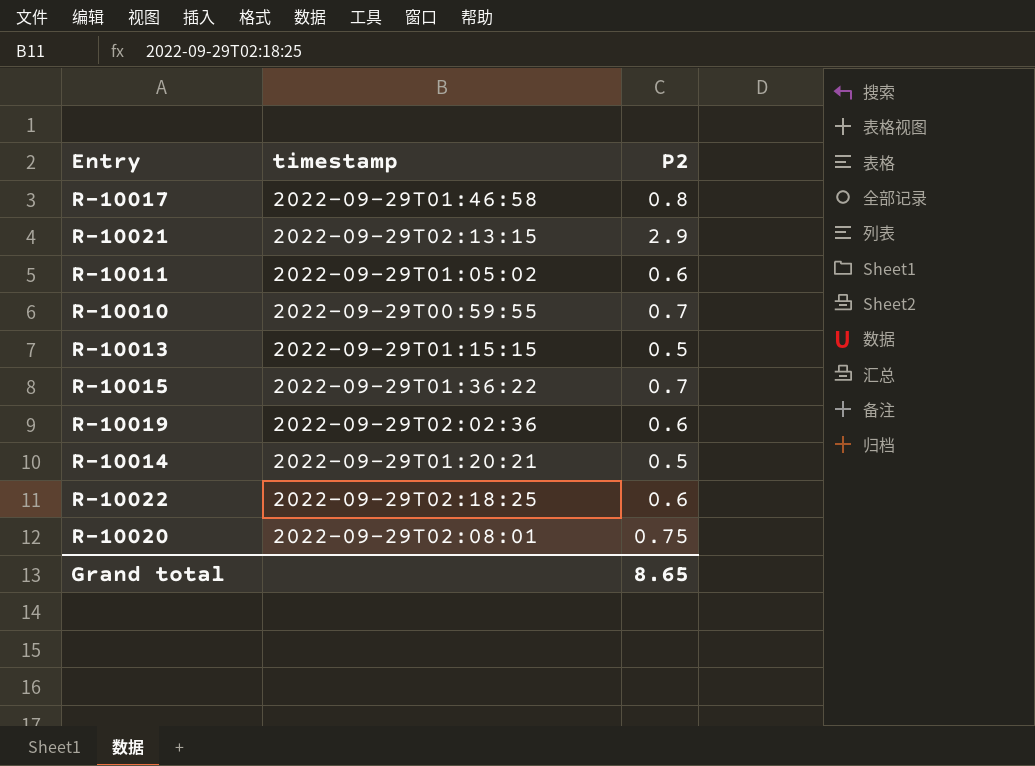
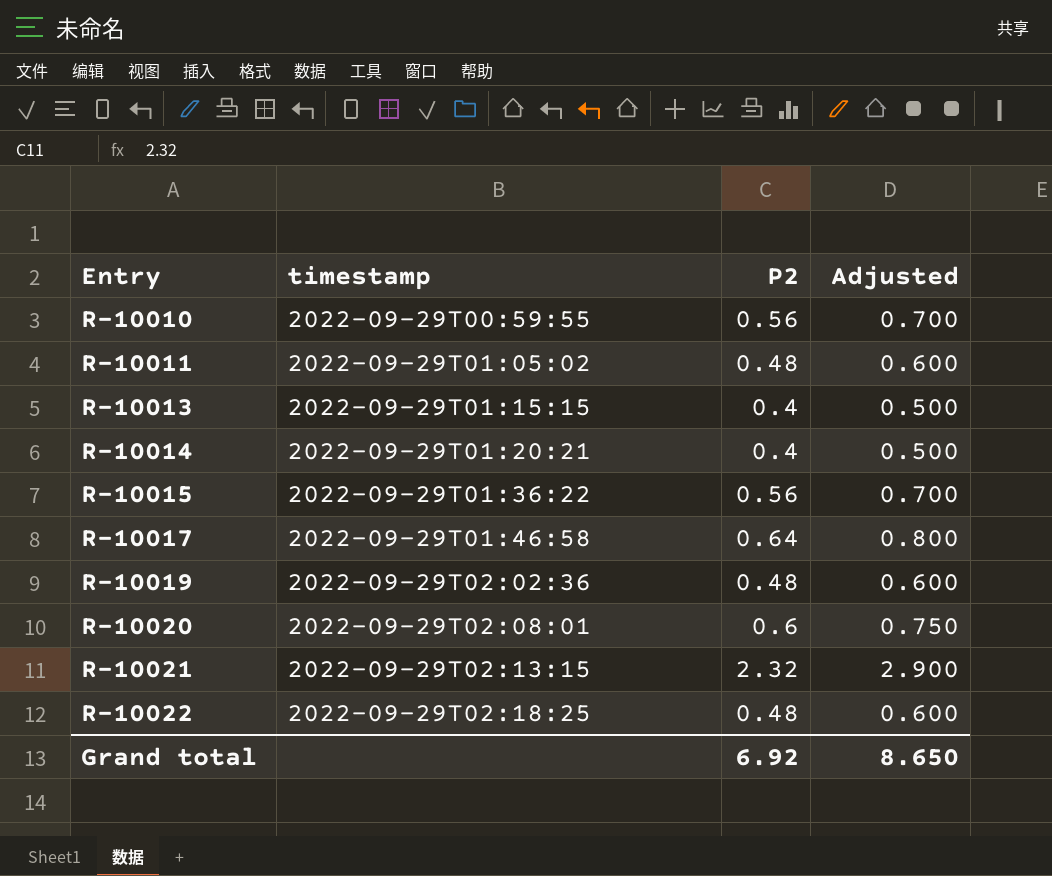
row order: none -> Entry ascending
column Adjusted | formula: none -> [P2] * 1.25
R-10010 | P2: 0.7 -> 0.56
R-10011 | P2: 0.6 -> 0.48
R-10013 | P2: 0.5 -> 0.4
R-10014 | P2: 0.5 -> 0.4
R-10015 | P2: 0.7 -> 0.56
R-10017 | P2: 0.8 -> 0.64
R-10019 | P2: 0.6 -> 0.48
R-10020 | P2: 0.75 -> 0.6
R-10021 | P2: 2.9 -> 2.32
R-10022 | P2: 0.6 -> 0.48
Grand total | P2: 8.65 -> 6.92

